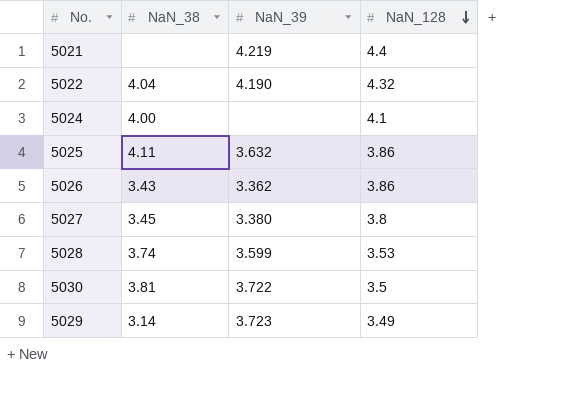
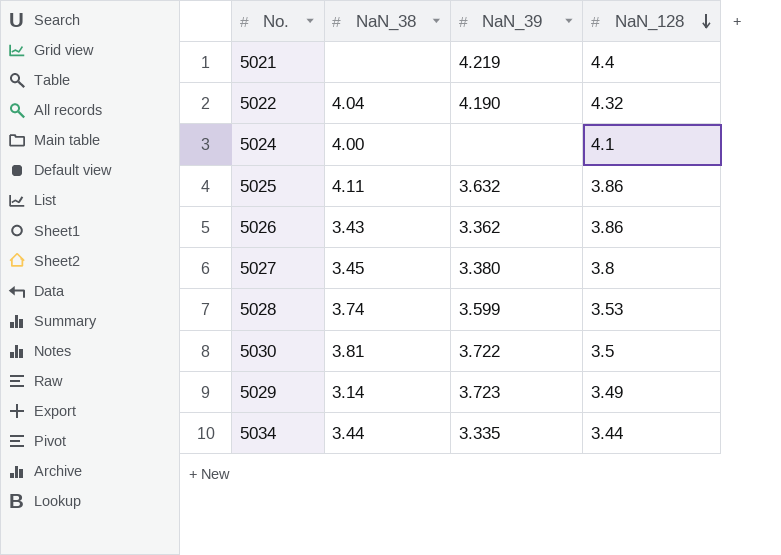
row 5034: none -> 3.44 | 3.335 | 3.44

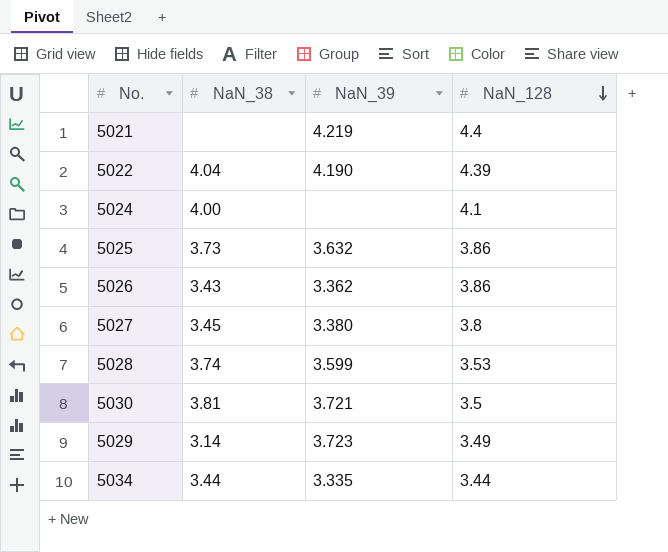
5022 | NaN_128: 4.32 -> 4.39
5025 | NaN_38: 4.11 -> 3.73
5030 | NaN_39: 3.722 -> 3.721

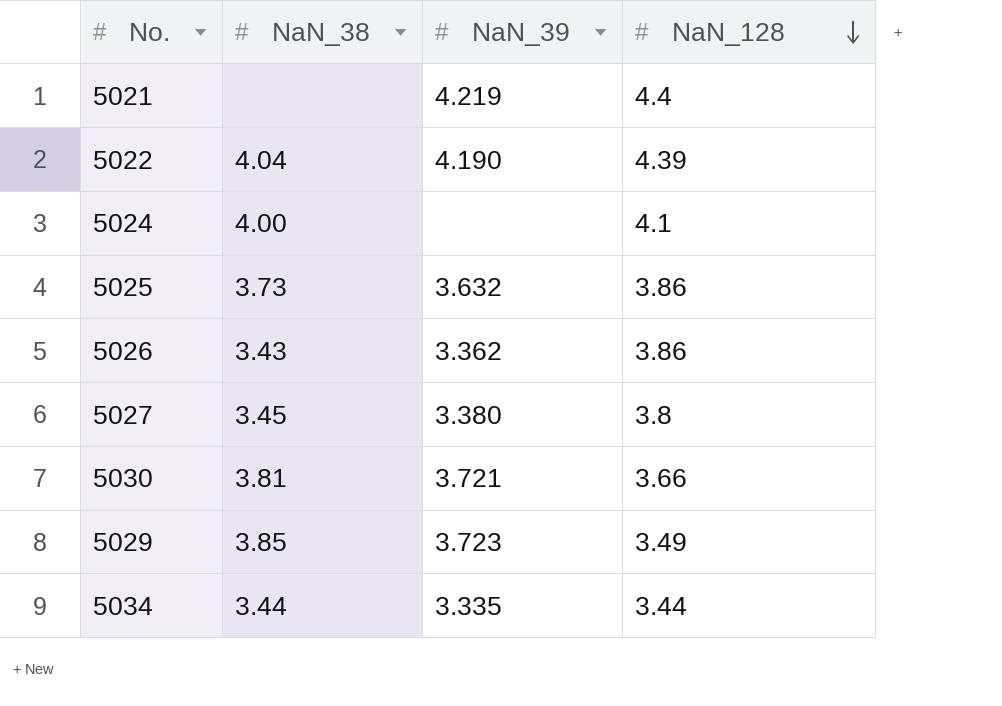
row 5028: 3.74 | 3.599 | 3.53 -> none
5030 | NaN_128: 3.5 -> 3.66
5029 | NaN_38: 3.14 -> 3.85

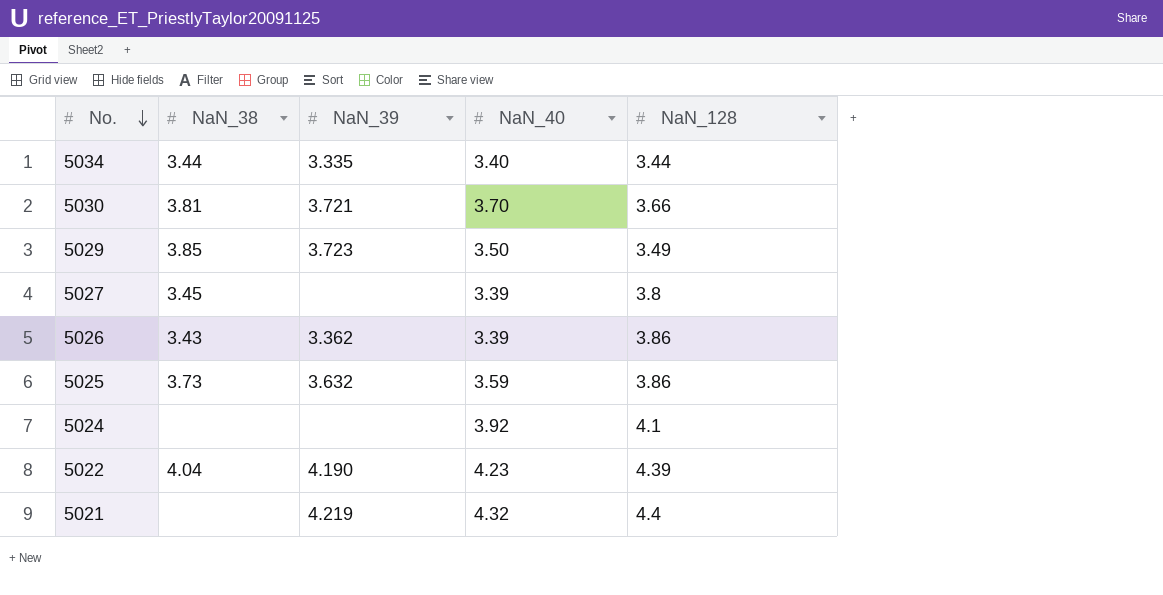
row order: NaN_128 descending -> No. descending
column NaN_40 | position: none -> 4
5027 | NaN_39: 3.380 -> none
5024 | NaN_38: 4.00 -> none

